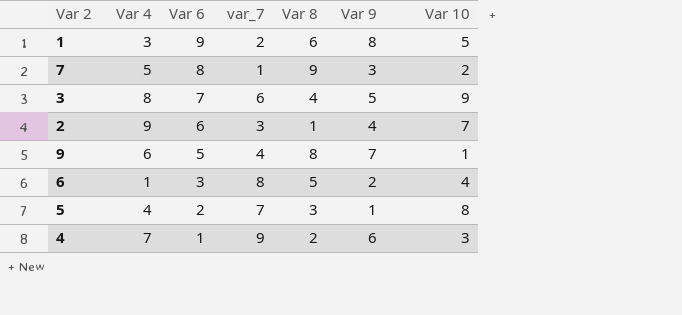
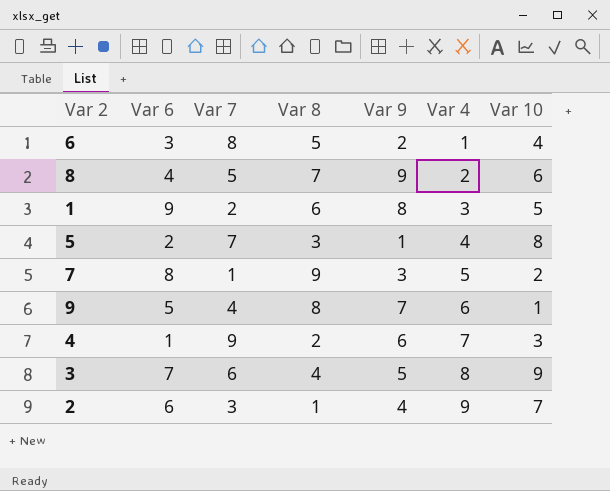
row order: Var 6 descending -> Var 4 ascending
column name: var_7 -> Var 7
column Var 4 | position: 2 -> 6
row 8: none -> 4 | 5 | 7 | 9 | 2 | 6

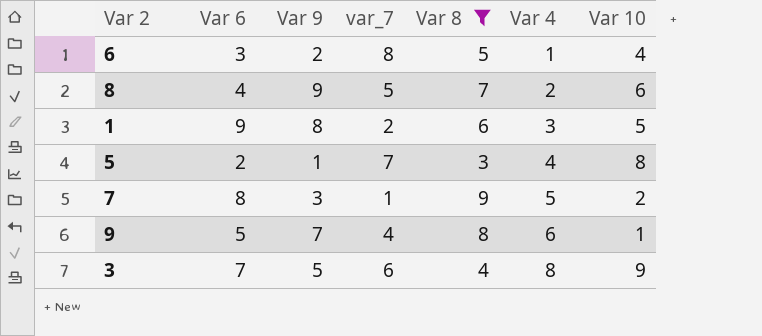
filter: none -> Var 8 >= 3
column Var 9 | position: 5 -> 3
column name: Var 7 -> var_7

